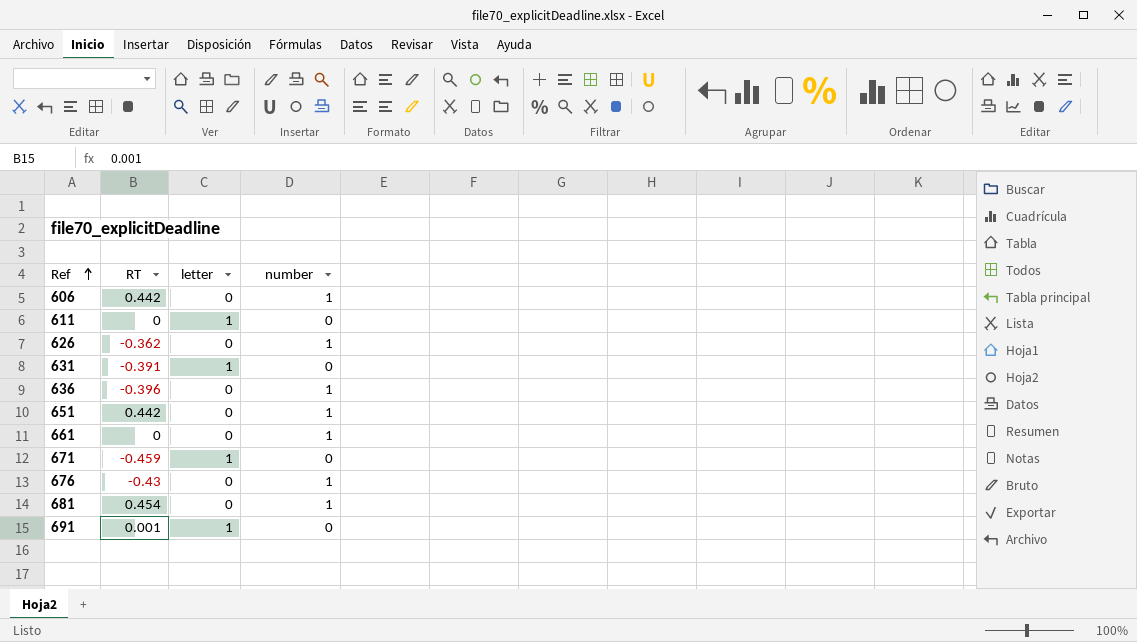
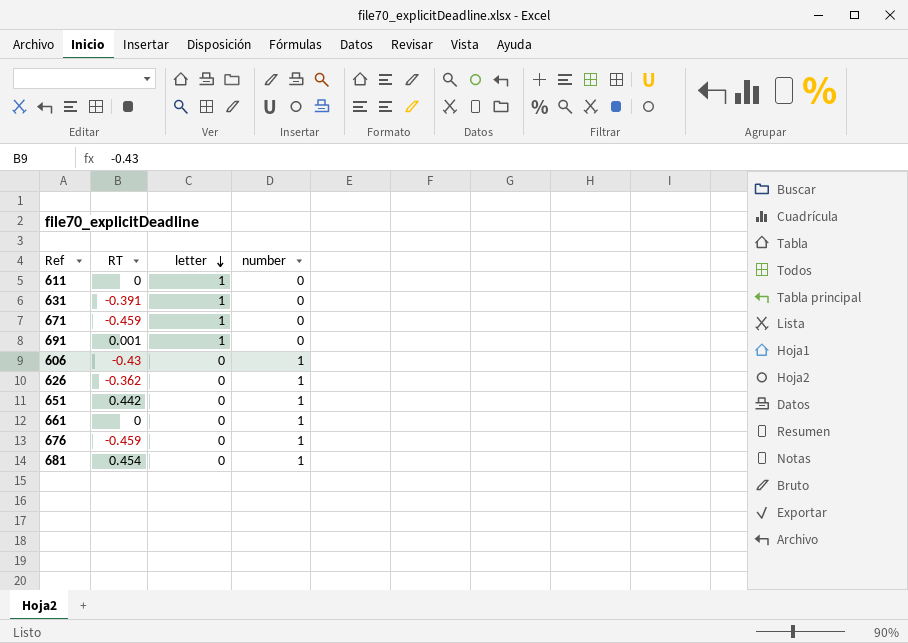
row order: Ref ascending -> letter descending
row 636: -0.396 | 0 | 1 -> none
606 | RT: 0.442 -> -0.43
676 | RT: -0.43 -> -0.459

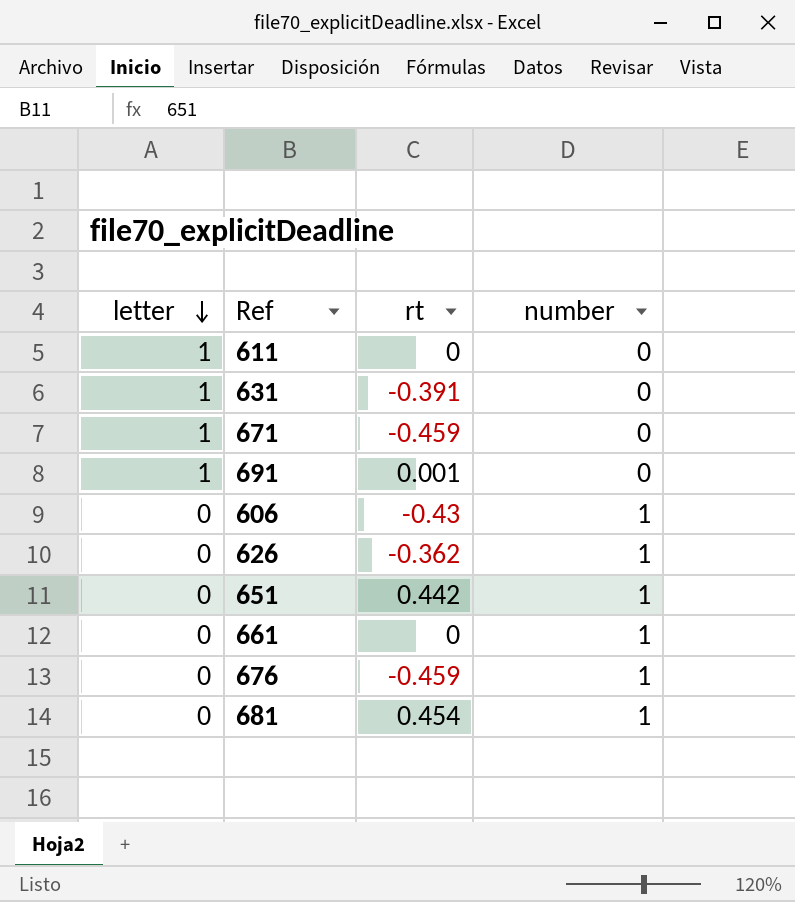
column letter | position: 3 -> 1
column name: RT -> rt

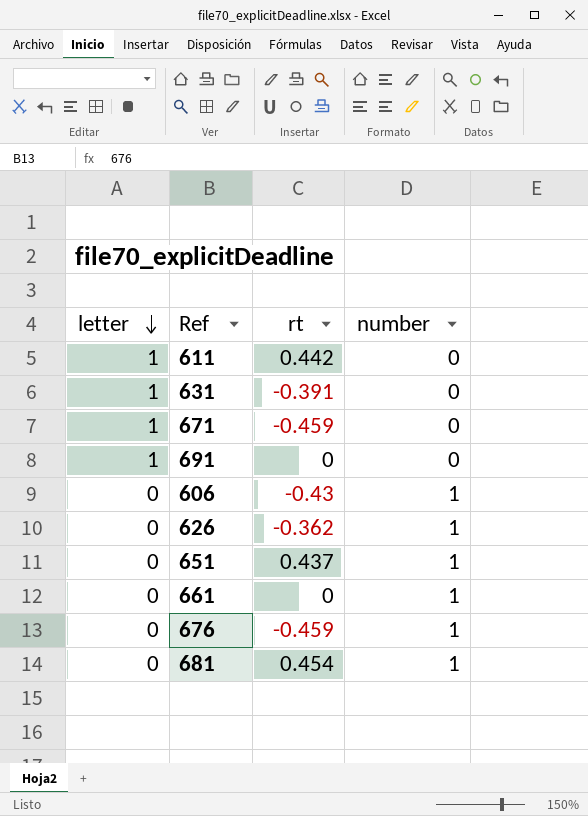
611 | rt: 0 -> 0.442
691 | rt: 0.001 -> 0
651 | rt: 0.442 -> 0.437

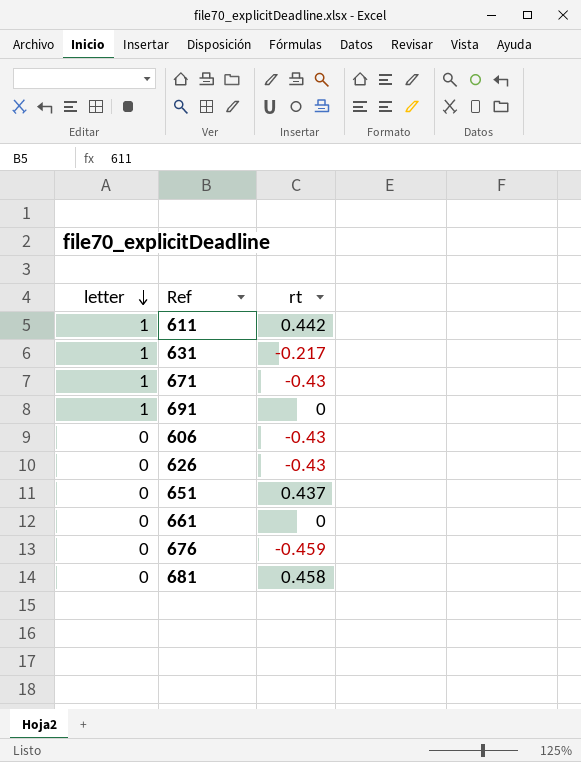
column number | position: 4 -> none
631 | rt: -0.391 -> -0.217
671 | rt: -0.459 -> -0.43
626 | rt: -0.362 -> -0.43
681 | rt: 0.454 -> 0.458

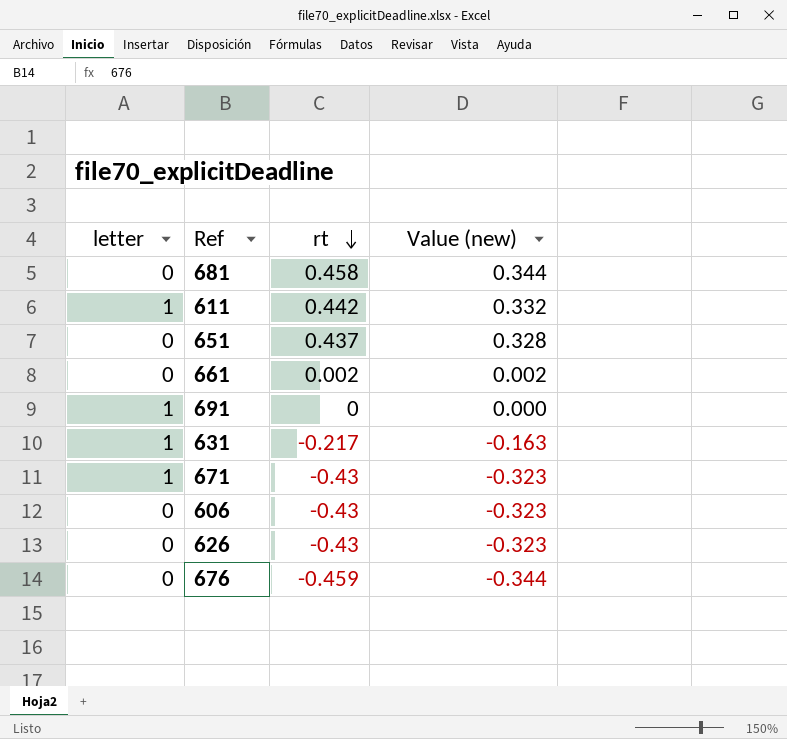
row order: letter descending -> rt descending
column Value (new) | formula: none -> [rt] * 0.75
661 | rt: 0 -> 0.002

